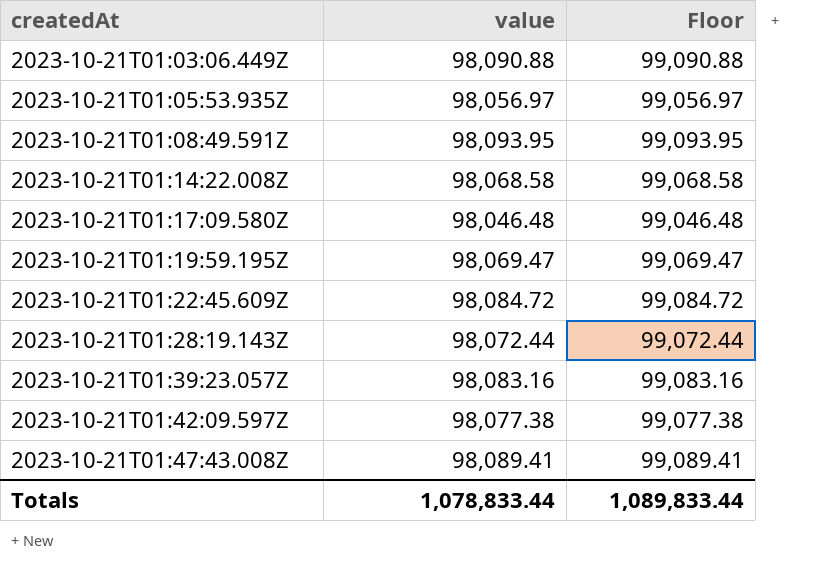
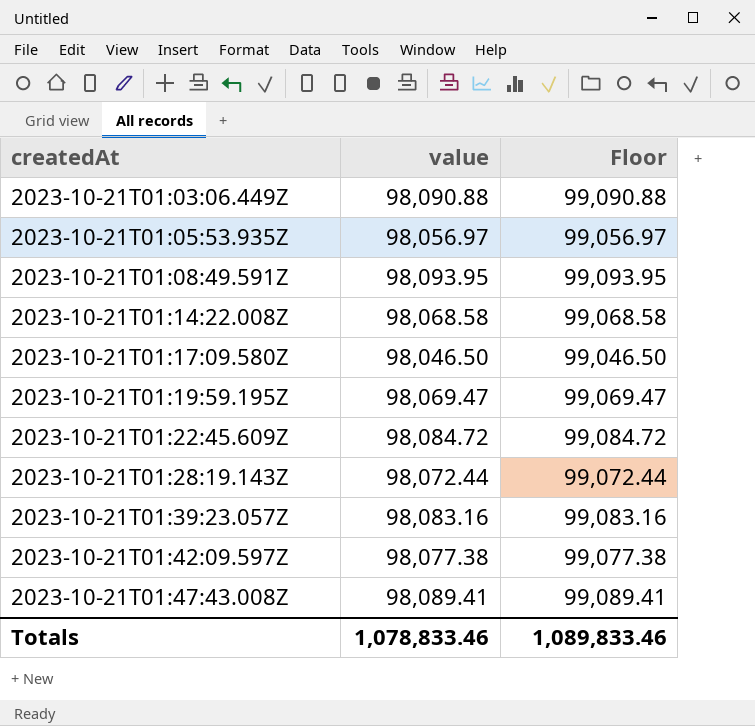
2023-10-21T01:17:09.580Z | value: 98,046.48 -> 98,046.50
2023-10-21T01:17:09.580Z | Floor: 99,046.48 -> 99,046.50
Totals | value: 1,078,833.44 -> 1,078,833.46
Totals | Floor: 1,089,833.44 -> 1,089,833.46

